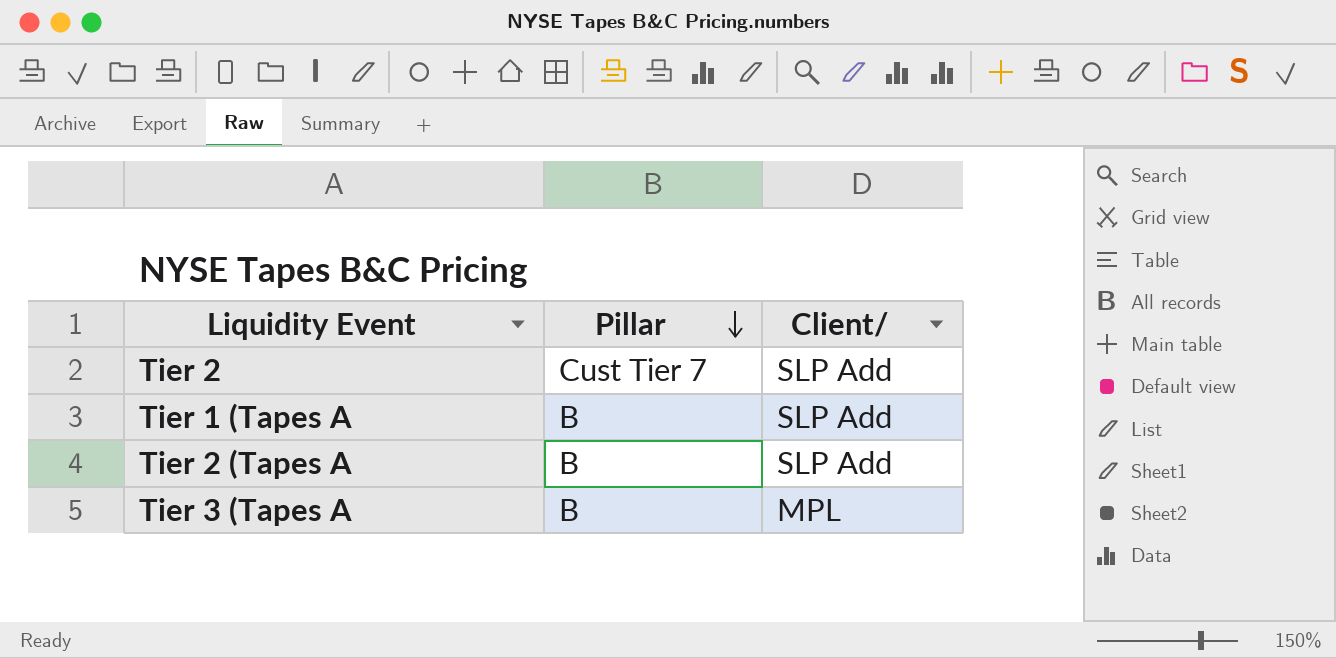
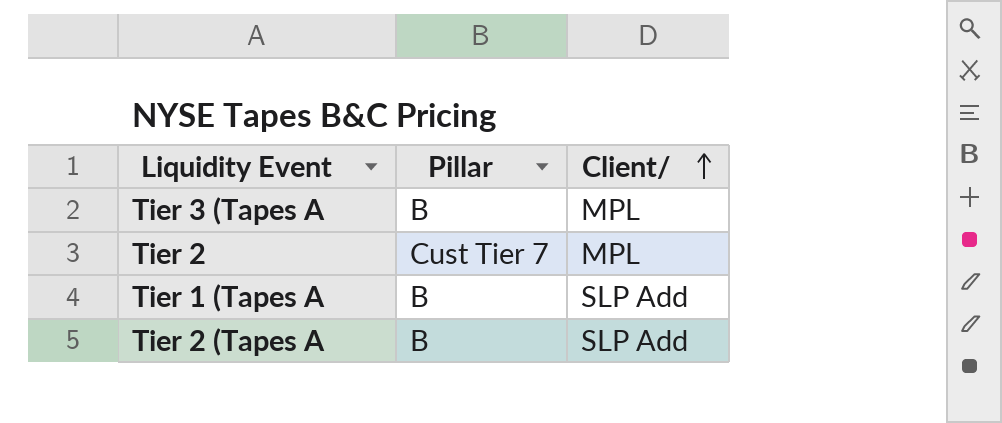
row order: Pillar descending -> Client/ ascending
Tier 2 | Client/: SLP Add -> MPL

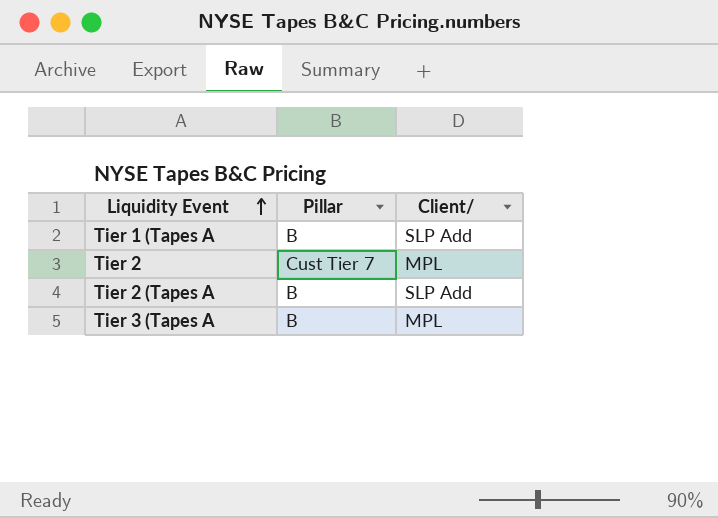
row order: Client/ ascending -> Liquidity Event ascending

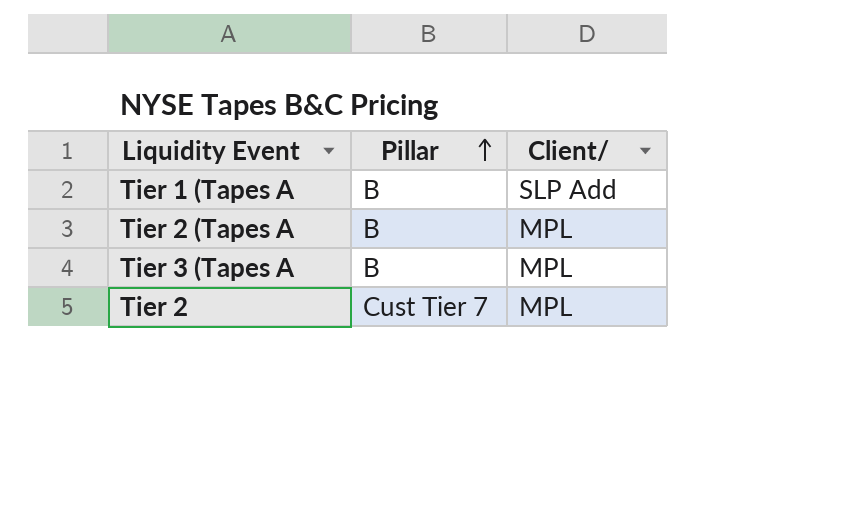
row order: Liquidity Event ascending -> Pillar ascending
Tier 2 (Tapes A | Client/: SLP Add -> MPL

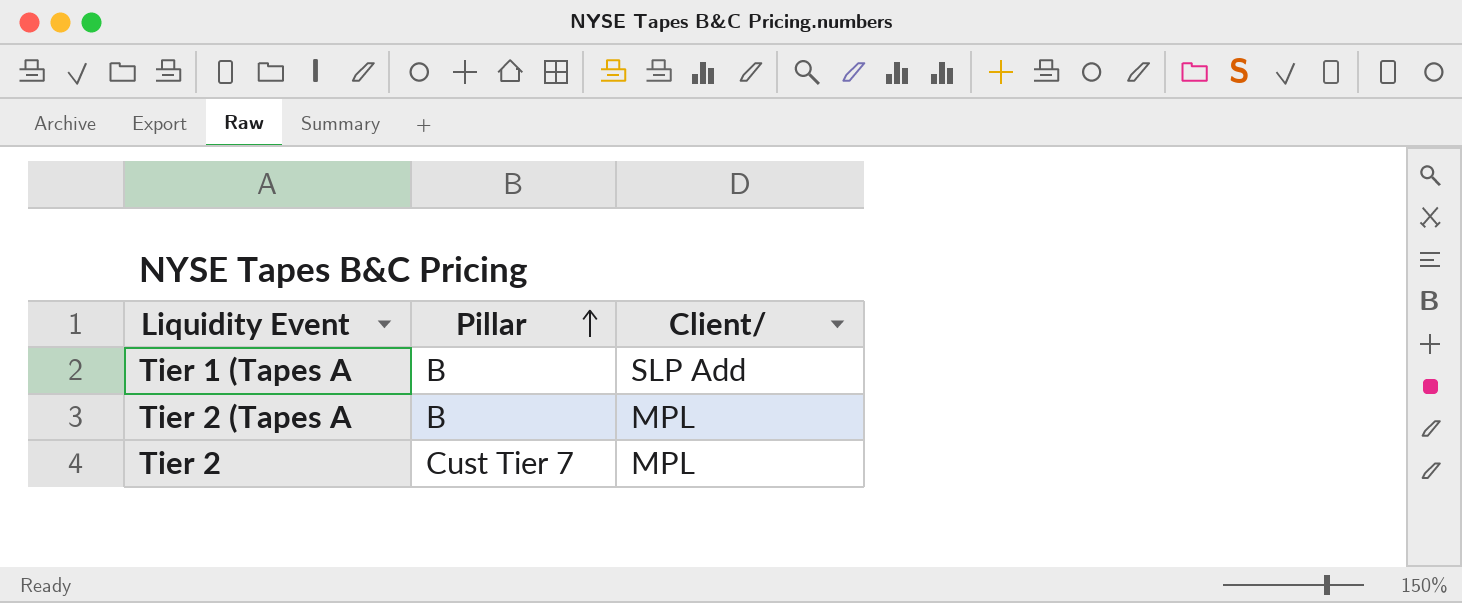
row Tier 3 (Tapes A: B | MPL -> none

